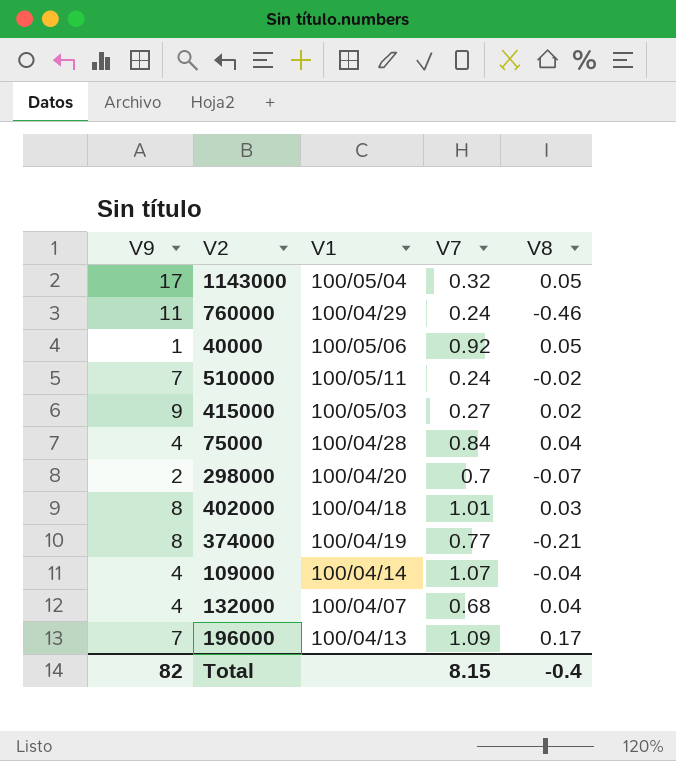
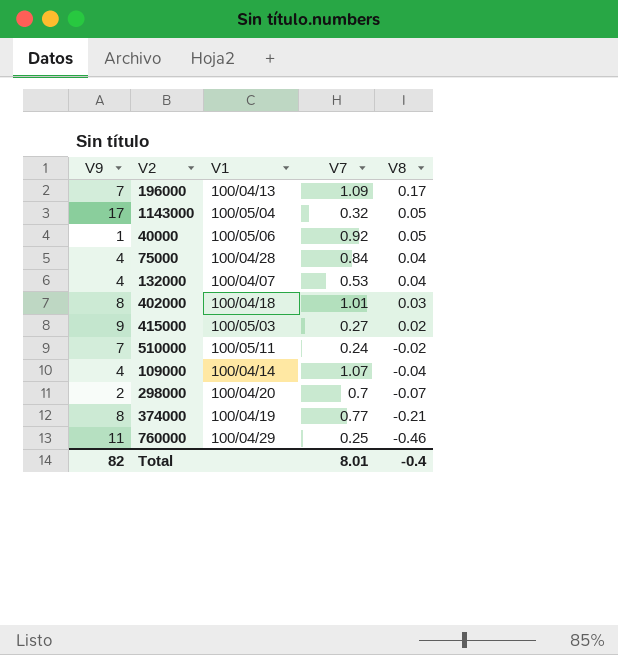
row order: none -> V8 descending
132000 | V7: 0.68 -> 0.53
760000 | V7: 0.24 -> 0.25
Total | V7: 8.15 -> 8.01

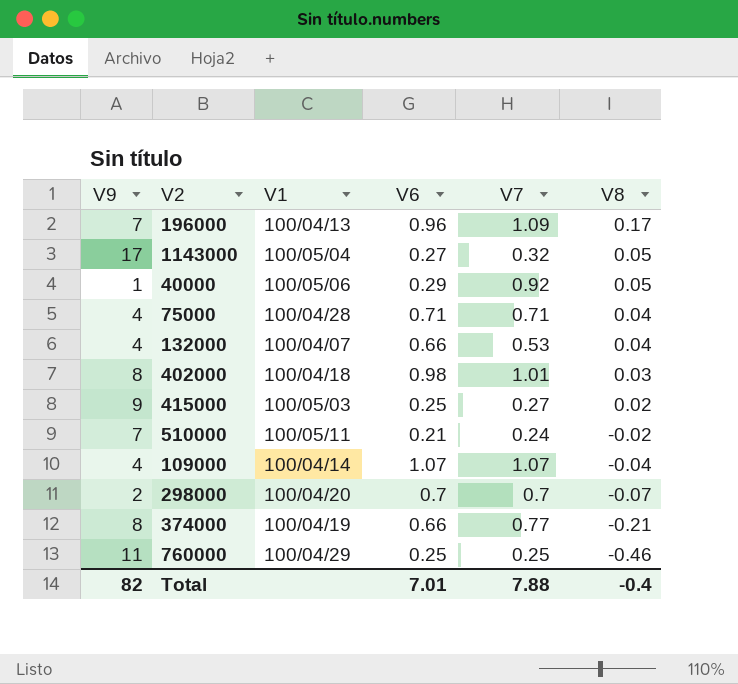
column V6 | position: none -> 4
75000 | V7: 0.84 -> 0.71
Total | V7: 8.01 -> 7.88

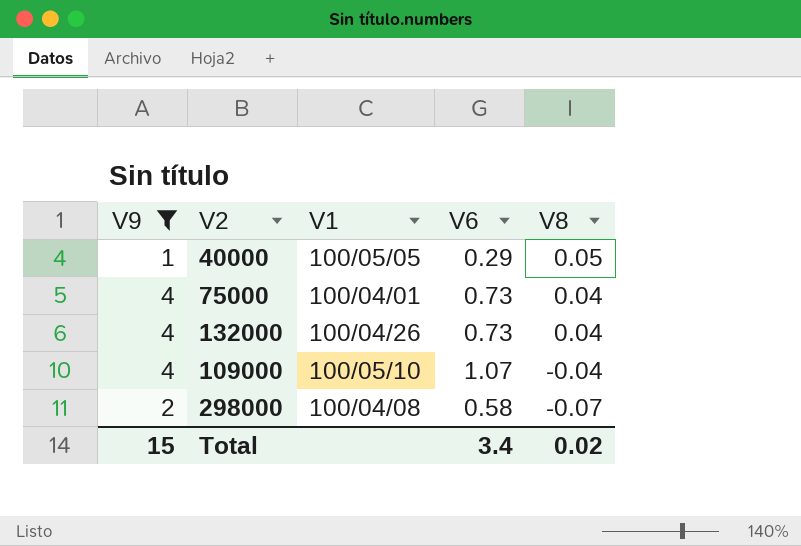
filter: none -> V9 <= 4
column V7 | position: 5 -> none
40000 | V1: 100/05/06 -> 100/05/05
75000 | V1: 100/04/28 -> 100/04/01
75000 | V6: 0.71 -> 0.73
132000 | V1: 100/04/07 -> 100/04/26
132000 | V6: 0.66 -> 0.73
109000 | V1: 100/04/14 -> 100/05/10
298000 | V1: 100/04/20 -> 100/04/08
298000 | V6: 0.7 -> 0.58
Total | V9: 82 -> 15
Total | V6: 7.01 -> 3.4
Total | V8: -0.4 -> 0.02

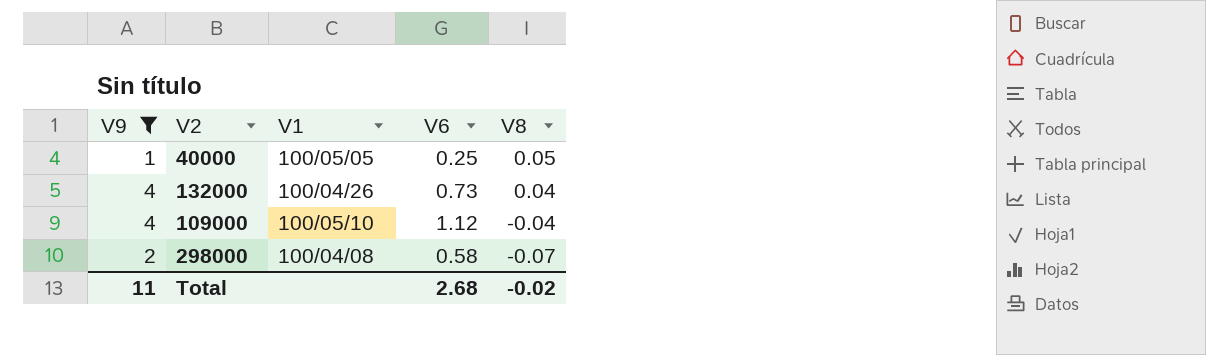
row 75000: 4 | 100/04/01 | 0.73 | 0.04 -> none
40000 | V6: 0.29 -> 0.25
109000 | V6: 1.07 -> 1.12
Total | V9: 15 -> 11
Total | V6: 3.4 -> 2.68
Total | V8: 0.02 -> -0.02

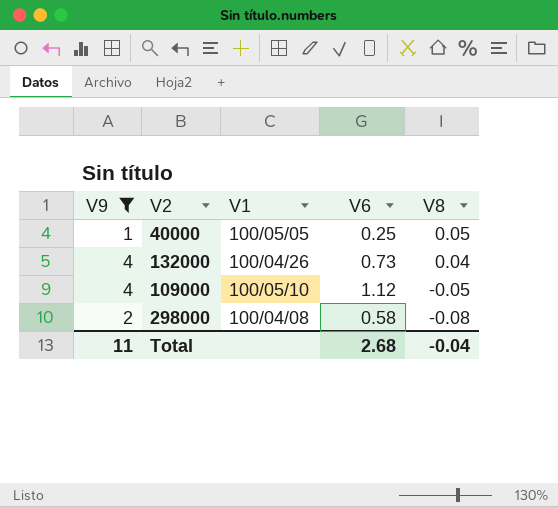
109000 | V8: -0.04 -> -0.05
298000 | V8: -0.07 -> -0.08
Total | V8: -0.02 -> -0.04

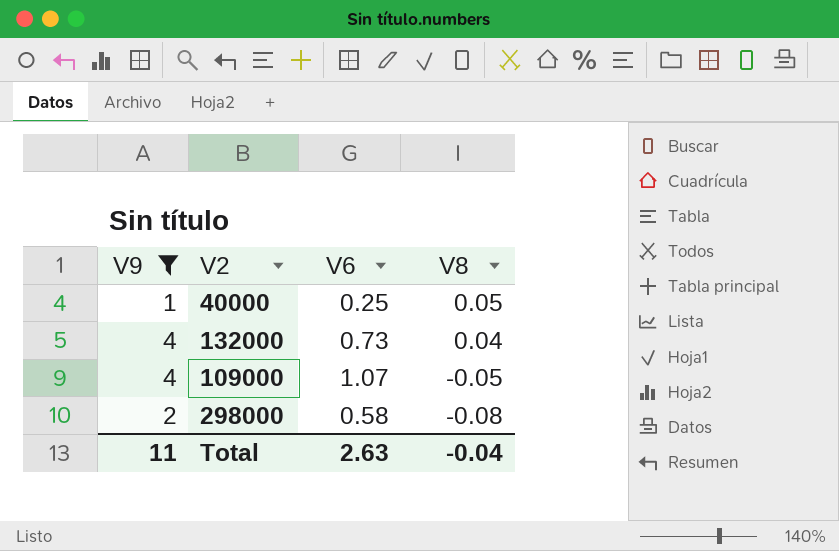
column V1 | position: 3 -> none
109000 | V6: 1.12 -> 1.07
Total | V6: 2.68 -> 2.63

